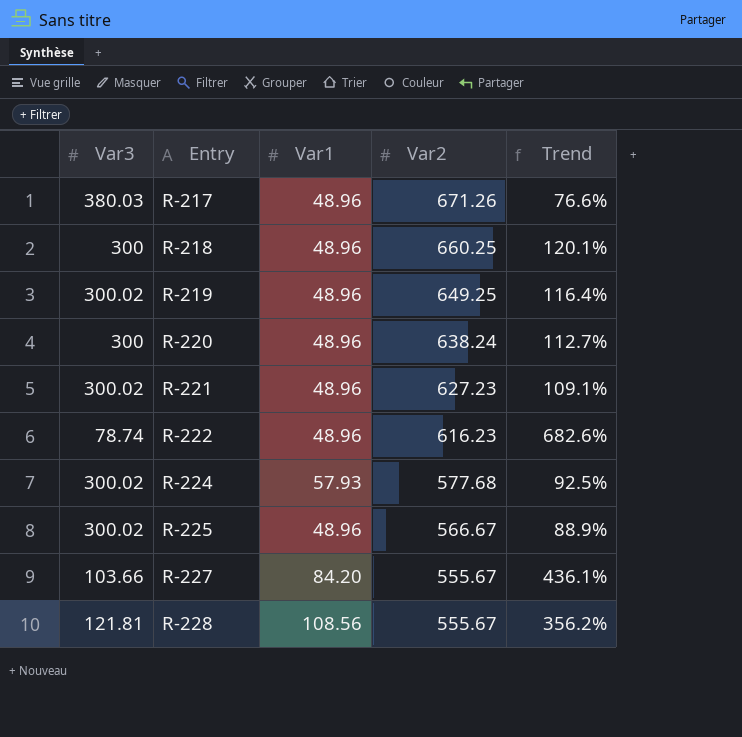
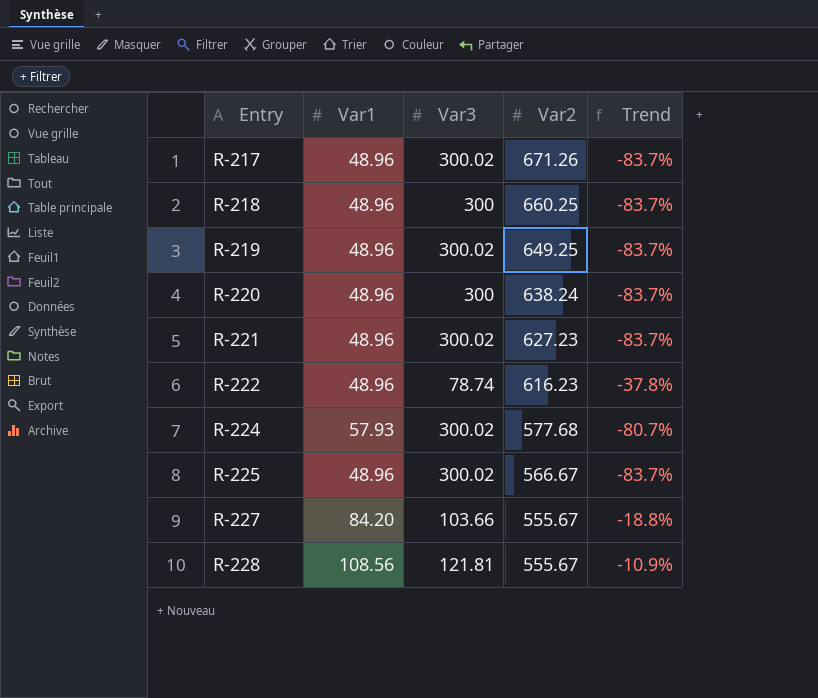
column Var3 | position: 1 -> 3
column Trend | formula: ([Var2] - [Var3]) / [Var3] -> ([Var1] - [Var3]) / [Var3]
R-217 | Var3: 380.03 -> 300.02

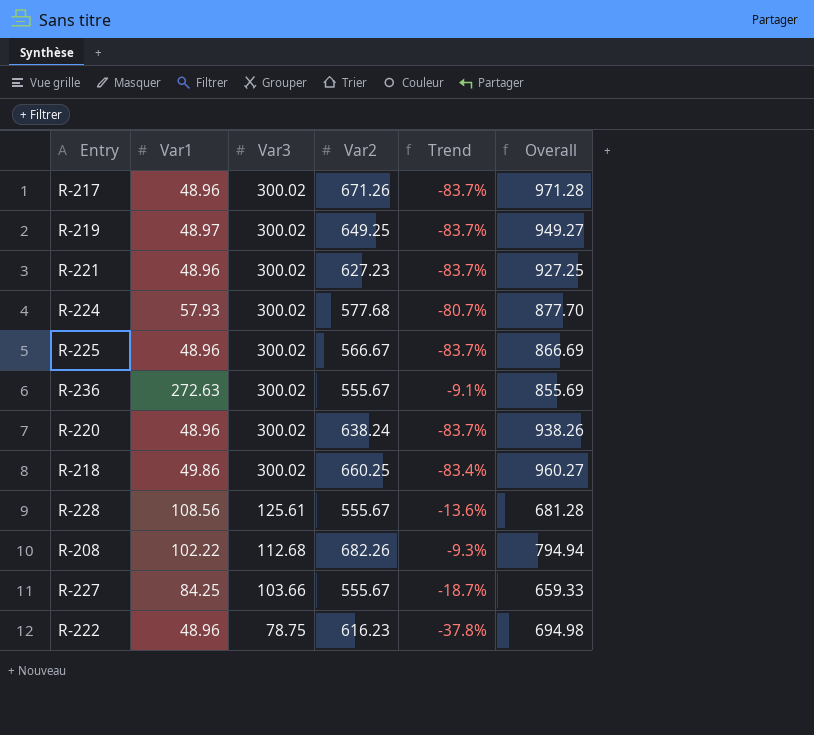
row order: Entry ascending -> Var3 descending
column Overall | formula: none -> [Var3] + [Var2]
R-219 | Var1: 48.96 -> 48.97
row R-236: none -> 272.63 | 300.02 | 555.67 | -9.1% | 855.69
R-220 | Var3: 300 -> 300.02
R-218 | Var1: 48.96 -> 49.86
R-218 | Var3: 300 -> 300.02
R-218 | Trend: -83.7% -> -83.4%
R-228 | Var3: 121.81 -> 125.61
R-228 | Trend: -10.9% -> -13.6%
row R-208: none -> 102.22 | 112.68 | 682.26 | -9.3% | 794.94
R-227 | Var1: 84.20 -> 84.25
R-227 | Trend: -18.8% -> -18.7%
R-222 | Var3: 78.74 -> 78.75

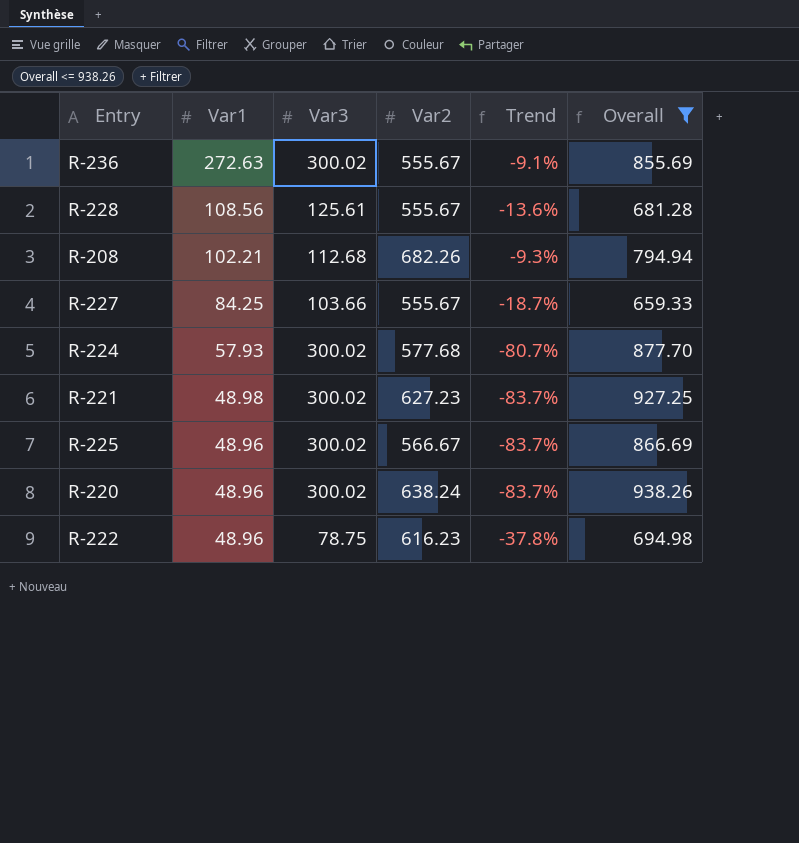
filter: none -> Overall <= 938.26
row order: Var3 descending -> Var1 descending
R-208 | Var1: 102.22 -> 102.21
R-221 | Var1: 48.96 -> 48.98

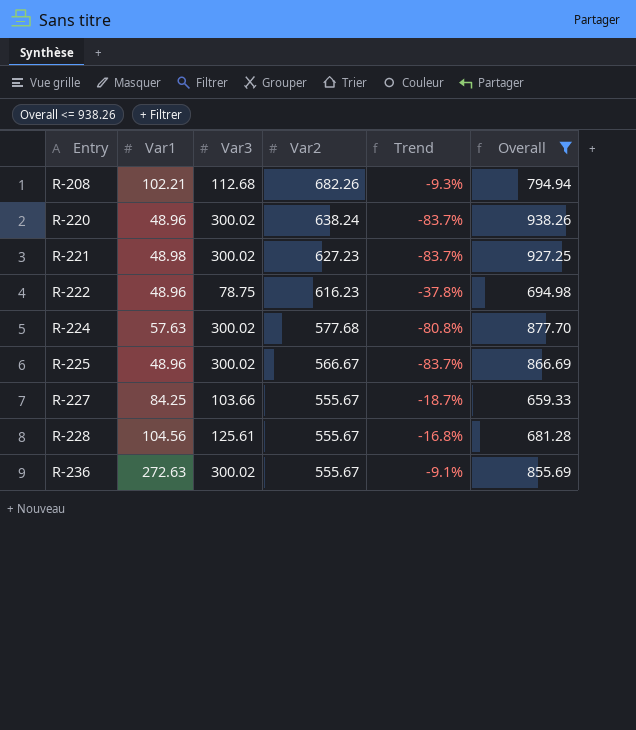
row order: Var1 descending -> Entry ascending
R-224 | Var1: 57.93 -> 57.63
R-224 | Trend: -80.7% -> -80.8%
R-228 | Var1: 108.56 -> 104.56
R-228 | Trend: -13.6% -> -16.8%

